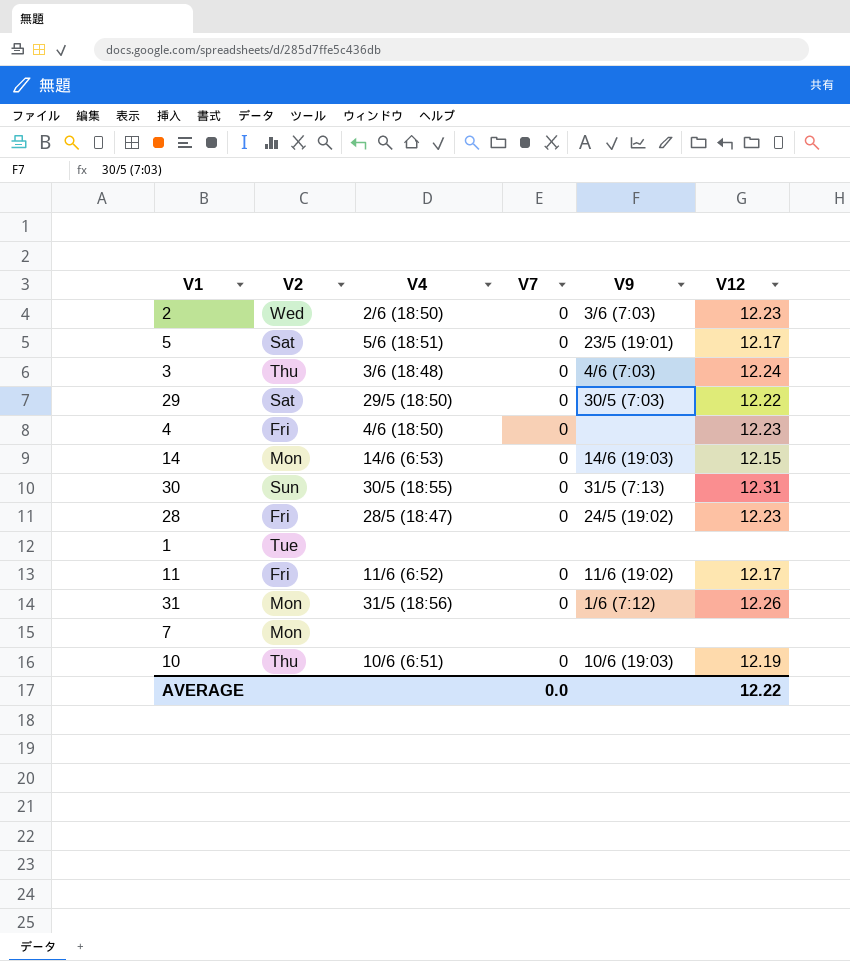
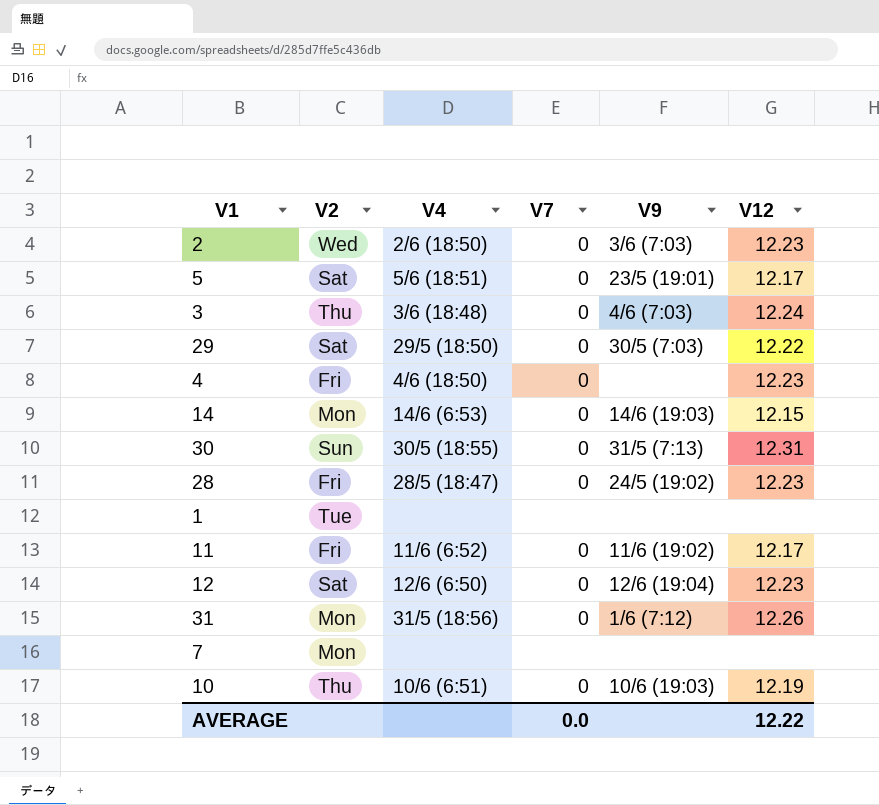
row 12: none -> Sat | 12/6 (6:50) | 0 | 12/6 (19:04) | 12.23

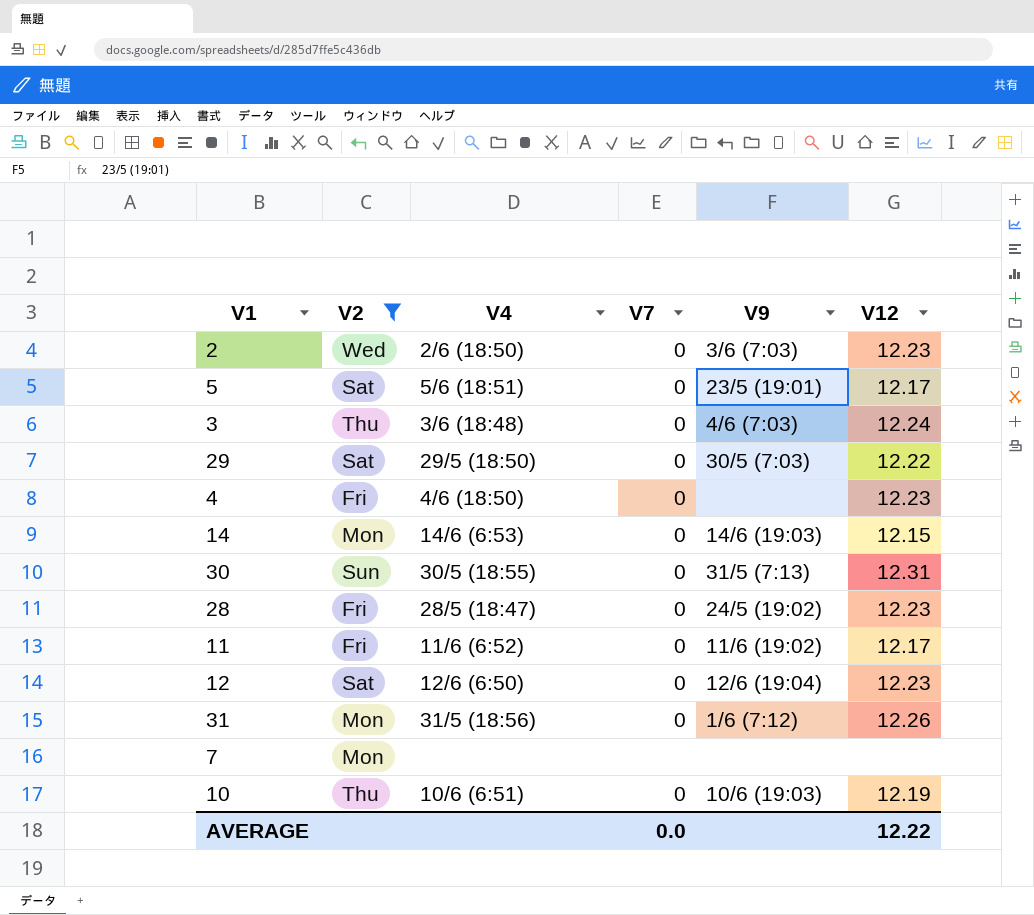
filter: none -> V2 != Tue

